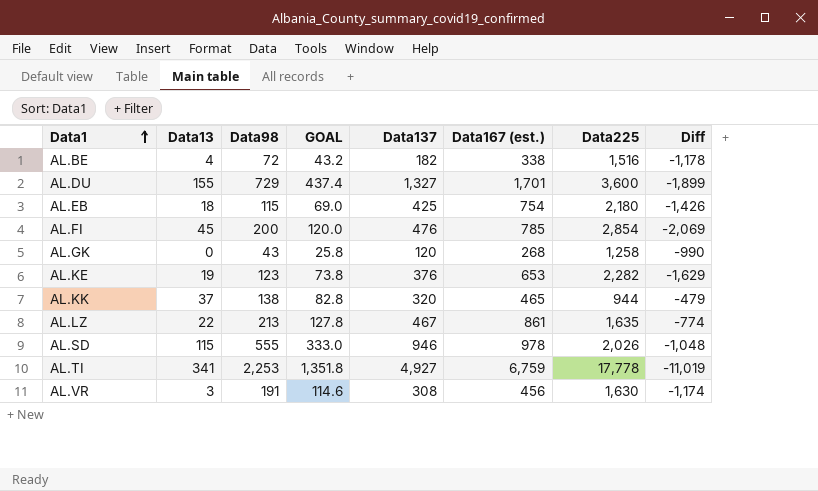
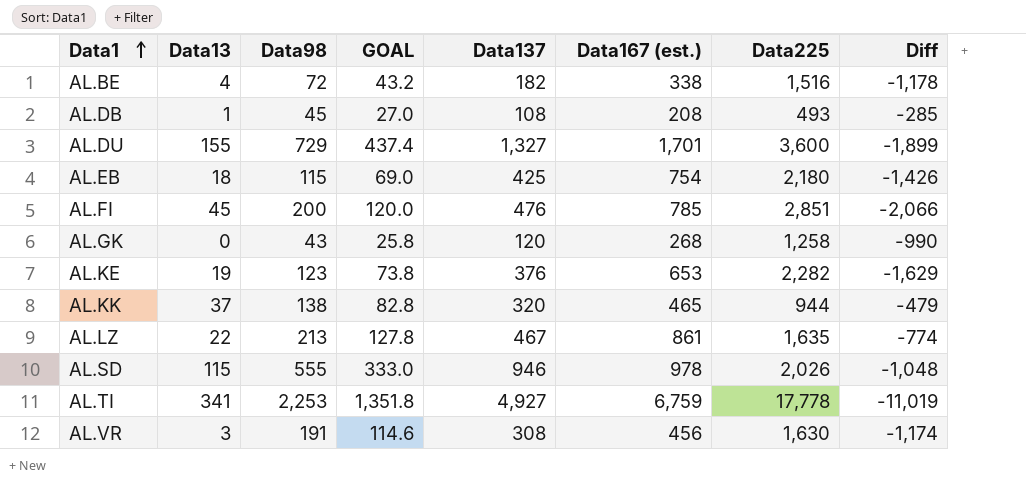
row AL.DB: none -> 1 | 45 | 27.0 | 108 | 208 | 493 | -285
AL.FI | Data225: 2,854 -> 2,851
AL.FI | Diff: -2,069 -> -2,066

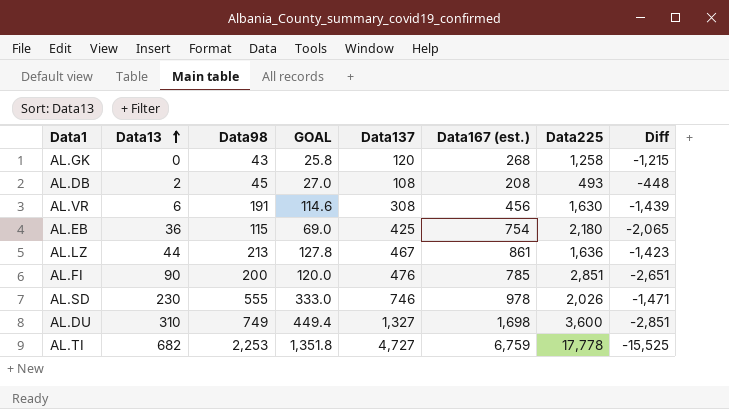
row order: Data1 ascending -> Data13 ascending
column Diff | formula: [Data167 (est.)] - [Data225] -> [Data98] - [Data225]
row AL.BE: 4 | 72 | 43.2 | 182 | 338 | 1,516 | -1,178 -> none
row AL.KE: 19 | 123 | 73.8 | 376 | 653 | 2,282 | -1,629 -> none
row AL.KK: 37 | 138 | 82.8 | 320 | 465 | 944 | -479 -> none
AL.DB | Data13: 1 -> 2
AL.VR | Data13: 3 -> 6
AL.EB | Data13: 18 -> 36
AL.LZ | Data13: 22 -> 44
AL.LZ | Data225: 1,635 -> 1,636
AL.FI | Data13: 45 -> 90
AL.SD | Data13: 115 -> 230
AL.SD | Data137: 946 -> 746
AL.DU | Data13: 155 -> 310
AL.DU | Data98: 729 -> 749
AL.DU | GOAL: 437.4 -> 449.4
AL.DU | Data167 (est.): 1,701 -> 1,698
AL.TI | Data13: 341 -> 682
AL.TI | Data137: 4,927 -> 4,727

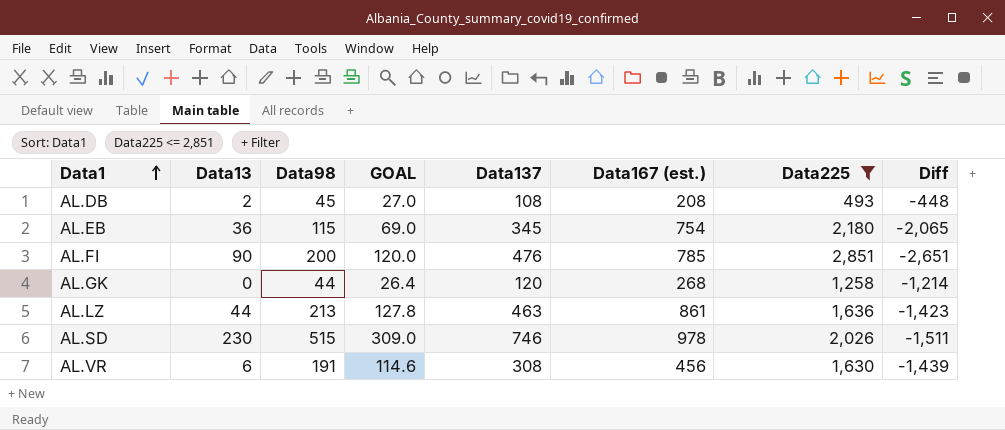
filter: none -> Data225 <= 2,851
row order: Data13 ascending -> Data1 ascending
AL.EB | Data137: 425 -> 345
AL.GK | Data98: 43 -> 44
AL.GK | GOAL: 25.8 -> 26.4
AL.GK | Diff: -1,215 -> -1,214
AL.LZ | Data137: 467 -> 463
AL.SD | Data98: 555 -> 515
AL.SD | GOAL: 333.0 -> 309.0
AL.SD | Diff: -1,471 -> -1,511

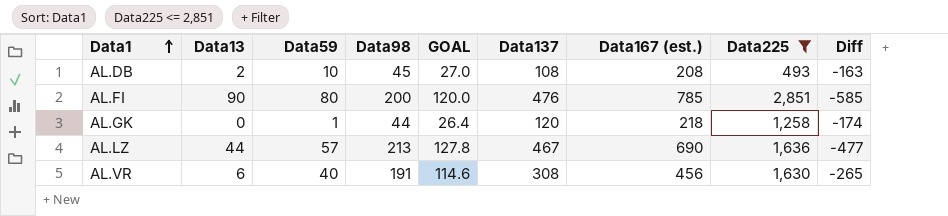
column Data59 | position: none -> 3
column Diff | formula: [Data98] - [Data225] -> [Data98] - [Data167 (est.)]
row AL.EB: 36 | 115 | 69.0 | 345 | 754 | 2,180 | -2,065 -> none
row AL.SD: 230 | 515 | 309.0 | 746 | 978 | 2,026 | -1,511 -> none
AL.GK | Data167 (est.): 268 -> 218
AL.LZ | Data137: 463 -> 467
AL.LZ | Data167 (est.): 861 -> 690

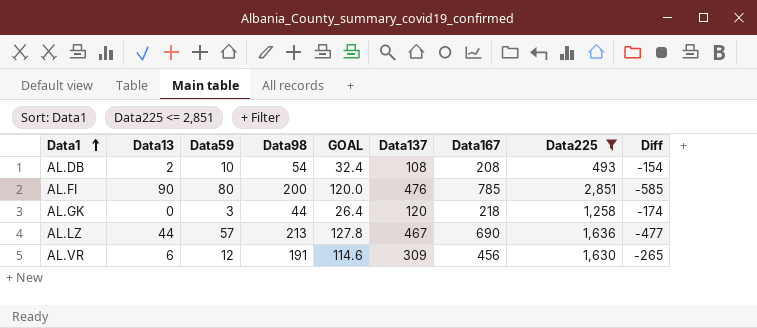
column name: Data167 (est.) -> Data167
AL.DB | Data98: 45 -> 54
AL.DB | GOAL: 27.0 -> 32.4
AL.DB | Diff: -163 -> -154
AL.GK | Data59: 1 -> 3
AL.VR | Data59: 40 -> 12
AL.VR | Data137: 308 -> 309

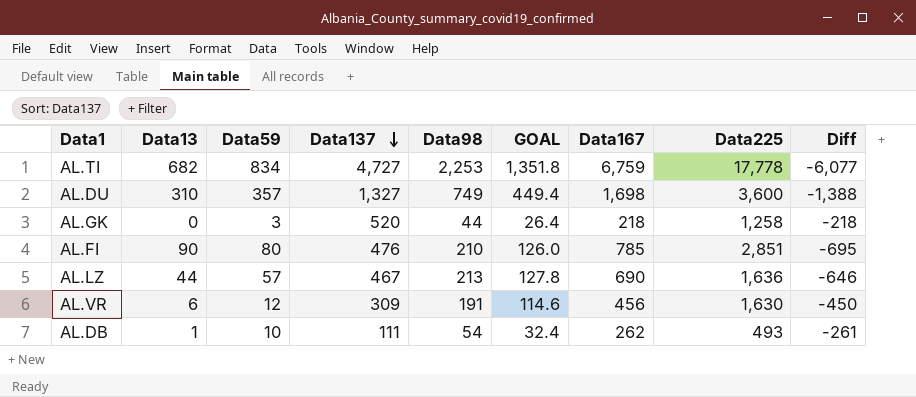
filter: Data225 <= 2,851 -> none
row order: Data1 ascending -> Data137 descending
column Data137 | position: 6 -> 4
column Diff | formula: [Data98] - [Data167] -> [Data13] - [Data167]
AL.GK | Data137: 120 -> 520
AL.FI | Data98: 200 -> 210
AL.FI | GOAL: 120.0 -> 126.0
AL.DB | Data13: 2 -> 1
AL.DB | Data137: 108 -> 111
AL.DB | Data167: 208 -> 262

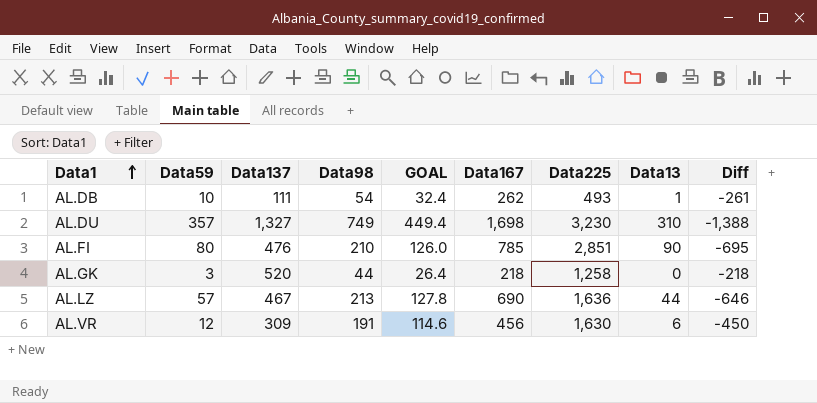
row order: Data137 descending -> Data1 ascending
column Data13 | position: 2 -> 8
row AL.TI: 682 | 834 | 4,727 | 2,253 | 1,351.8 | 6,759 | 17,778 | -6,077 -> none
AL.DU | Data225: 3,600 -> 3,230

